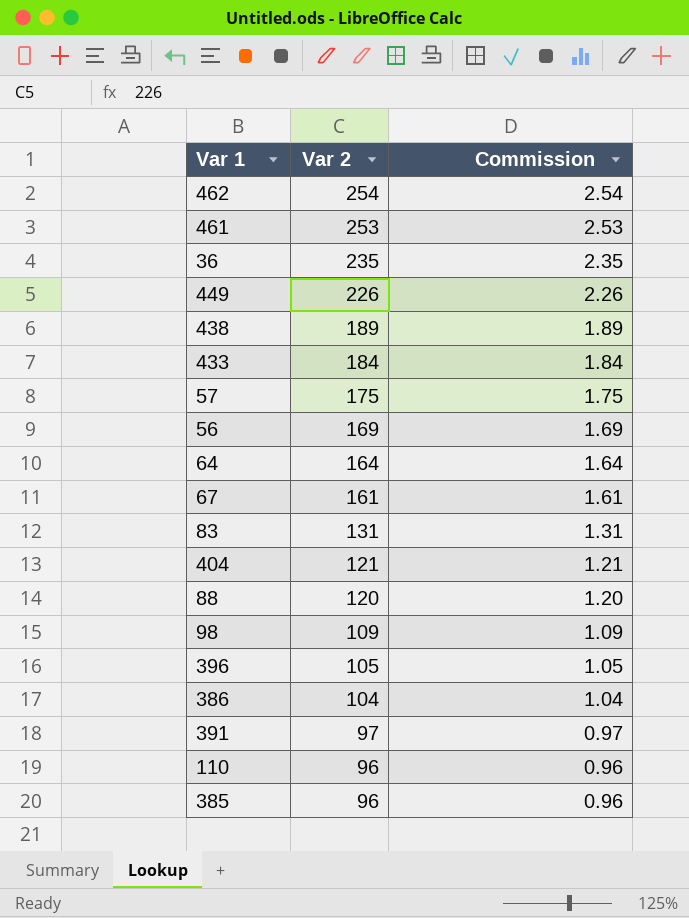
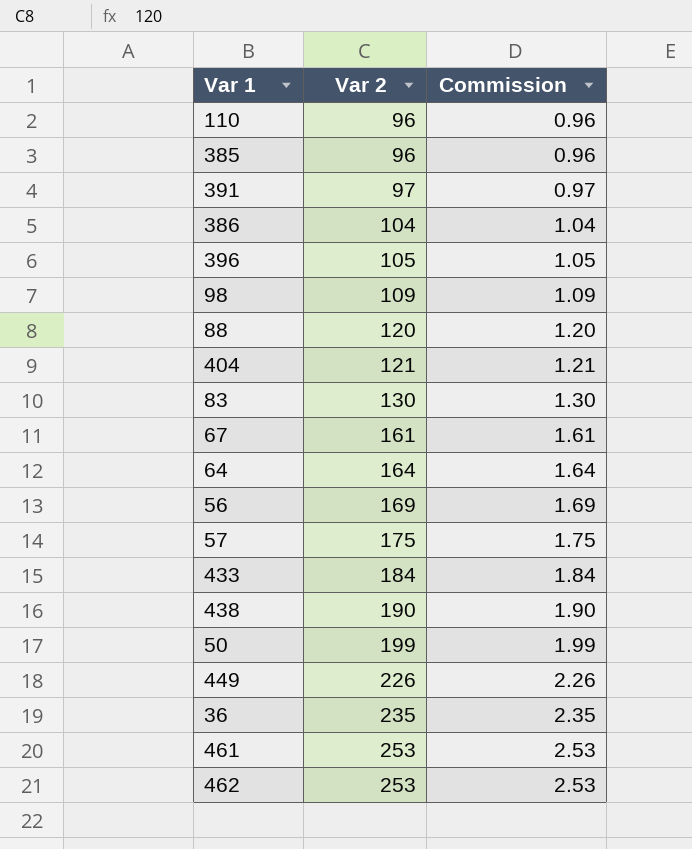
row order: Var 2 descending -> Var 2 ascending
83 | Var 2: 131 -> 130
83 | Commission: 1.31 -> 1.30
438 | Var 2: 189 -> 190
438 | Commission: 1.89 -> 1.90
row 50: none -> 199 | 1.99
462 | Var 2: 254 -> 253
462 | Commission: 2.54 -> 2.53

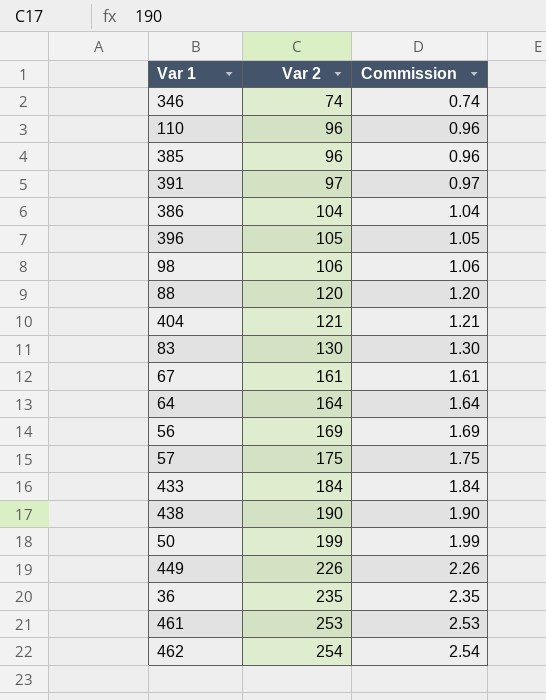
row 346: none -> 74 | 0.74
98 | Var 2: 109 -> 106
98 | Commission: 1.09 -> 1.06
462 | Var 2: 253 -> 254
462 | Commission: 2.53 -> 2.54

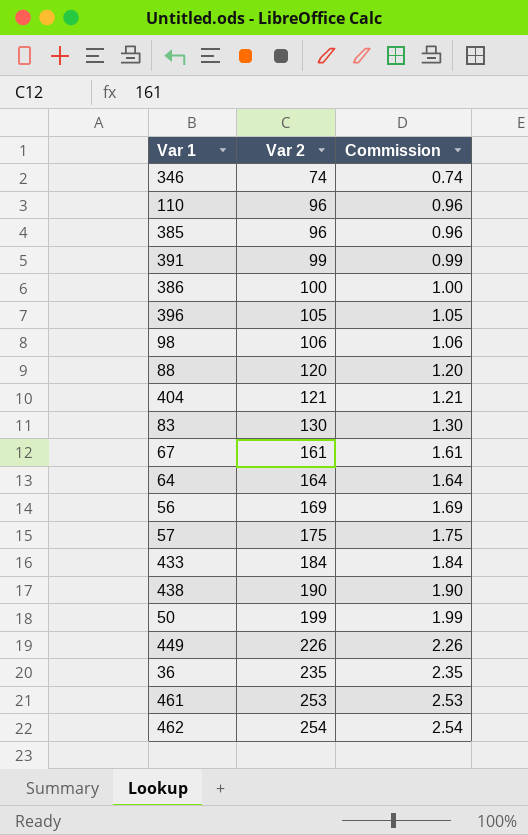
391 | Var 2: 97 -> 99
391 | Commission: 0.97 -> 0.99
386 | Var 2: 104 -> 100
386 | Commission: 1.04 -> 1.00

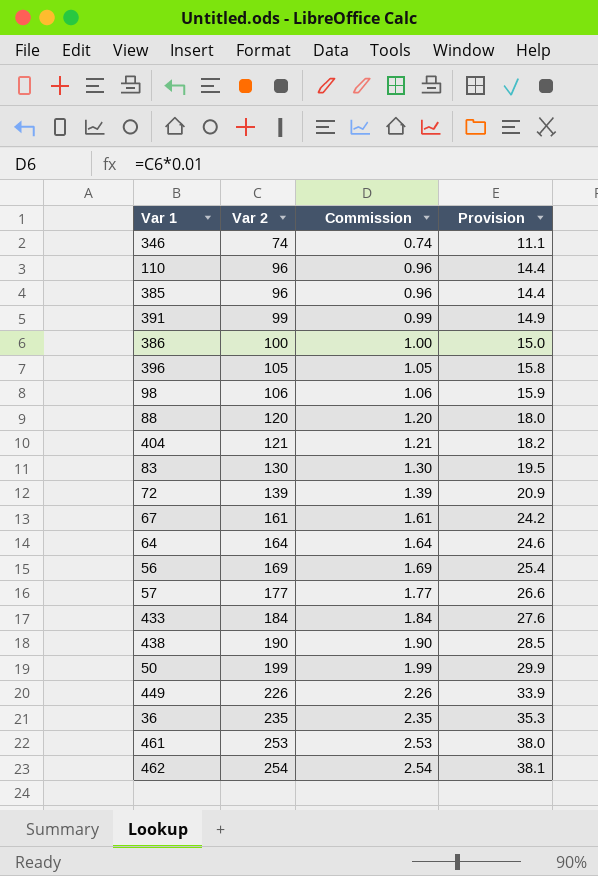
column Provision | formula: none -> [Var 2] * 0.15
row 72: none -> 139 | 1.39 | 20.9
57 | Var 2: 175 -> 177
57 | Commission: 1.75 -> 1.77

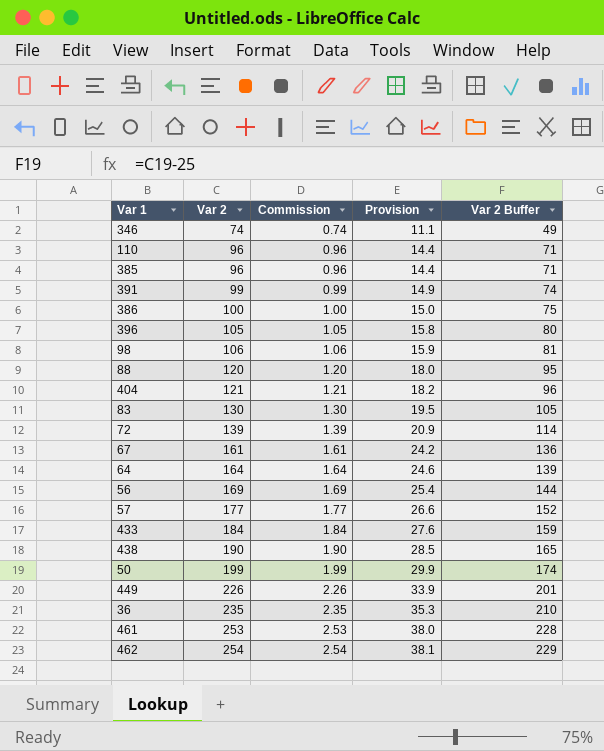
column Var 2 Buffer | formula: none -> [Var 2] - 25

